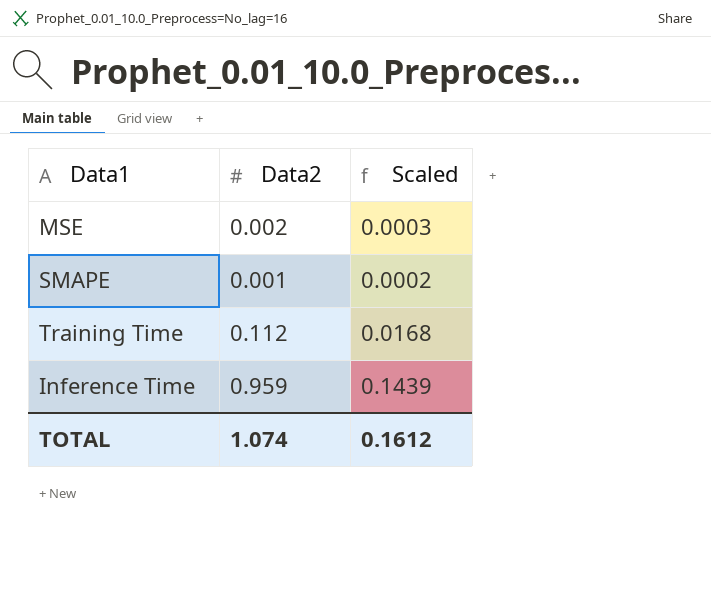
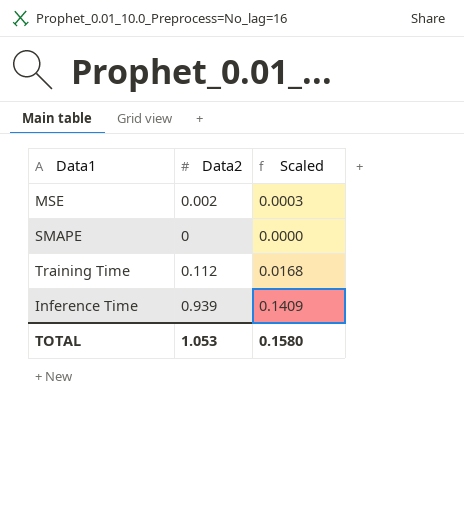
SMAPE | Data2: 0.001 -> 0
SMAPE | Scaled: 0.0002 -> 0.0000
Inference Time | Data2: 0.959 -> 0.939
Inference Time | Scaled: 0.1439 -> 0.1409
TOTAL | Data2: 1.074 -> 1.053
TOTAL | Scaled: 0.1612 -> 0.1580

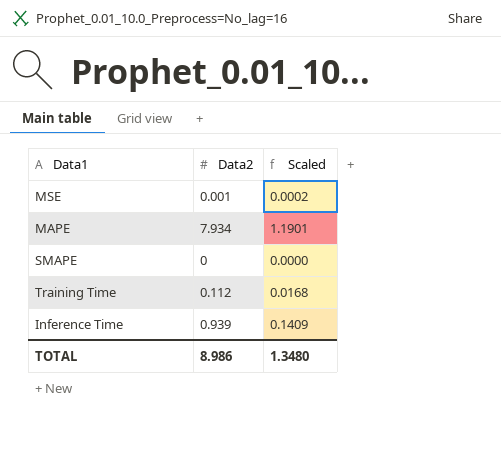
MSE | Data2: 0.002 -> 0.001
MSE | Scaled: 0.0003 -> 0.0002
row MAPE: none -> 7.934 | 1.1901
TOTAL | Data2: 1.053 -> 8.986
TOTAL | Scaled: 0.1580 -> 1.3480

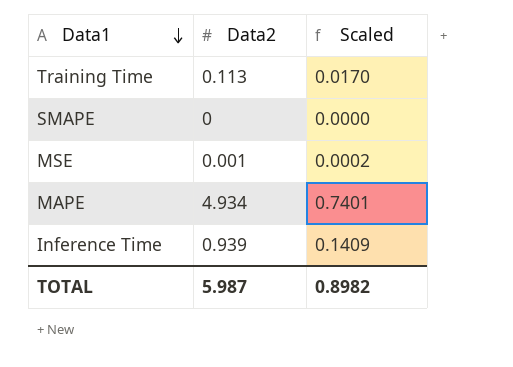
row order: none -> Data1 descending
Training Time | Data2: 0.112 -> 0.113
Training Time | Scaled: 0.0168 -> 0.0170
MAPE | Data2: 7.934 -> 4.934
MAPE | Scaled: 1.1901 -> 0.7401
TOTAL | Data2: 8.986 -> 5.987
TOTAL | Scaled: 1.3480 -> 0.8982

